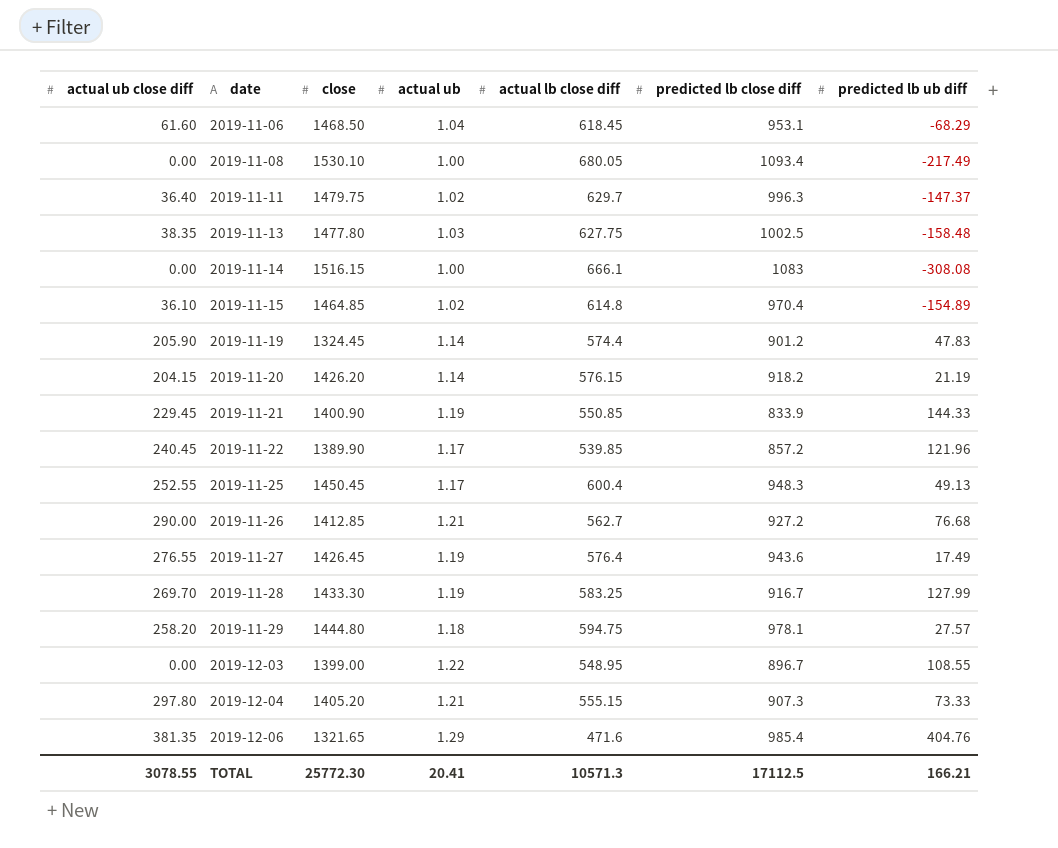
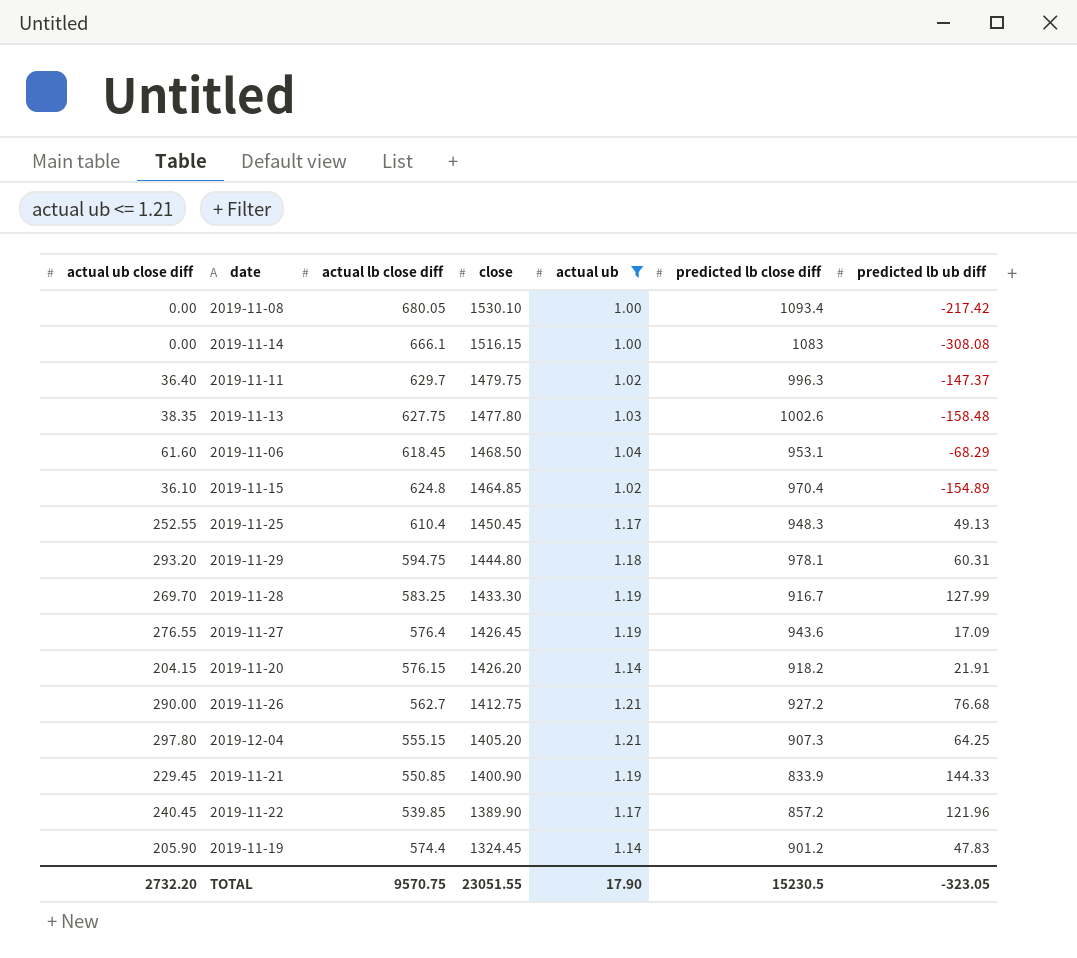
filter: none -> actual ub <= 1.21
row order: date ascending -> close descending
column actual lb close diff | position: 5 -> 3
2019-11-08 | predicted lb ub diff: -217.49 -> -217.42
2019-11-13 | predicted lb close diff: 1002.5 -> 1002.6
2019-11-15 | actual lb close diff: 614.8 -> 624.8
2019-11-25 | actual lb close diff: 600.4 -> 610.4
2019-11-29 | actual ub close diff: 258.20 -> 293.20
2019-11-29 | predicted lb ub diff: 27.57 -> 60.31
2019-11-27 | predicted lb ub diff: 17.49 -> 17.09
2019-11-20 | predicted lb ub diff: 21.19 -> 21.91
2019-11-26 | close: 1412.85 -> 1412.75
2019-12-04 | predicted lb ub diff: 73.33 -> 64.25
TOTAL | actual ub close diff: 3078.55 -> 2732.20
TOTAL | actual lb close diff: 10571.3 -> 9570.75
TOTAL | close: 25772.30 -> 23051.55
TOTAL | actual ub: 20.41 -> 17.90
TOTAL | predicted lb close diff: 17112.5 -> 15230.5
TOTAL | predicted lb ub diff: 166.21 -> -323.05

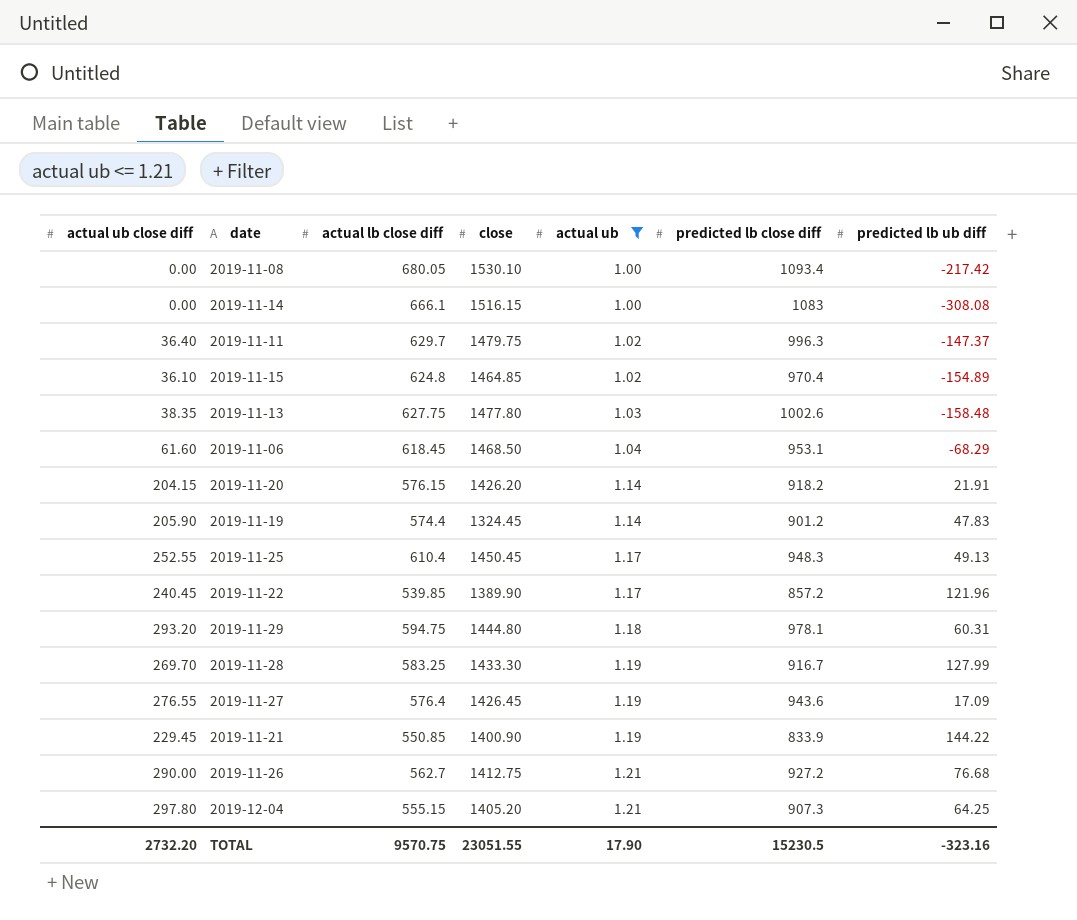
row order: close descending -> actual ub ascending
2019-11-21 | predicted lb ub diff: 144.33 -> 144.22
TOTAL | predicted lb ub diff: -323.05 -> -323.16

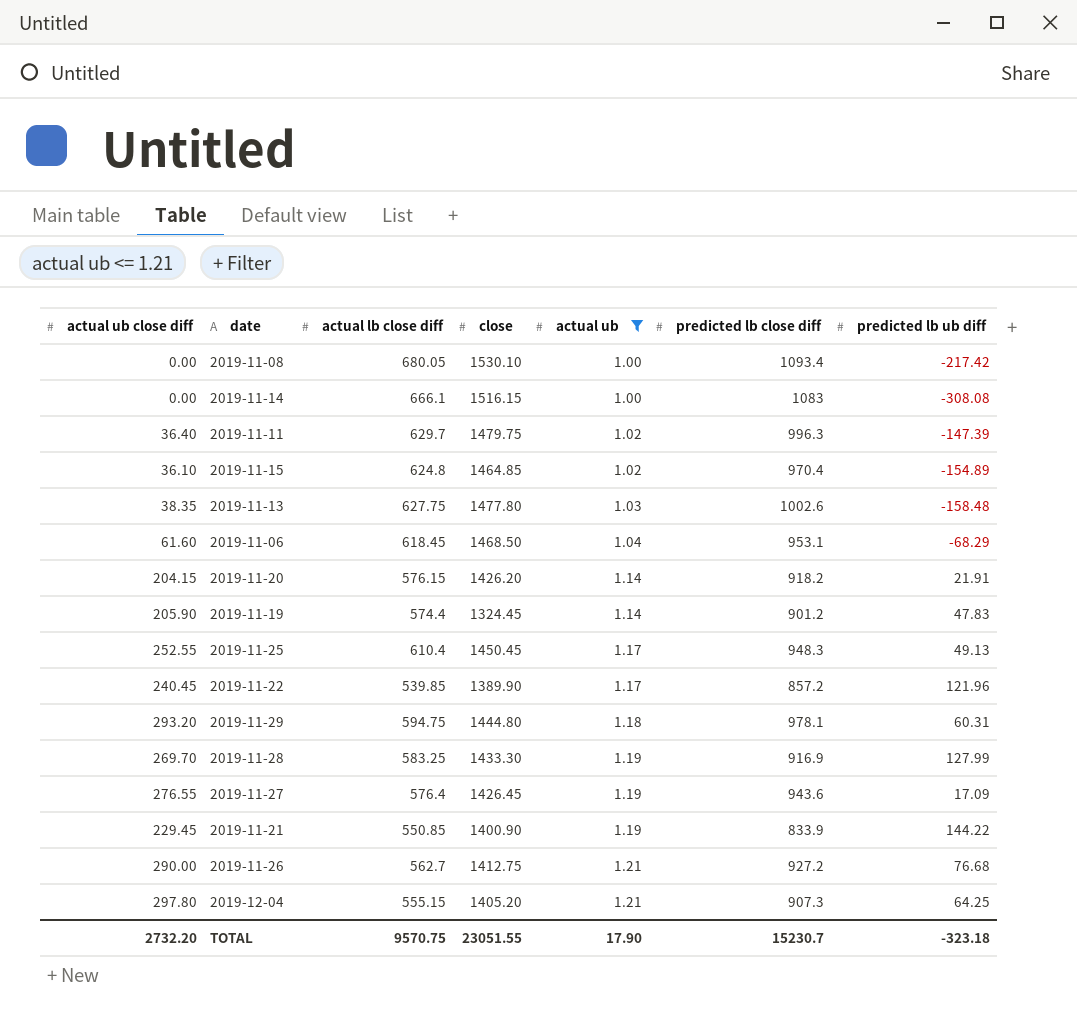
2019-11-11 | predicted lb ub diff: -147.37 -> -147.39
2019-11-28 | predicted lb close diff: 916.7 -> 916.9
TOTAL | predicted lb close diff: 15230.5 -> 15230.7
TOTAL | predicted lb ub diff: -323.16 -> -323.18

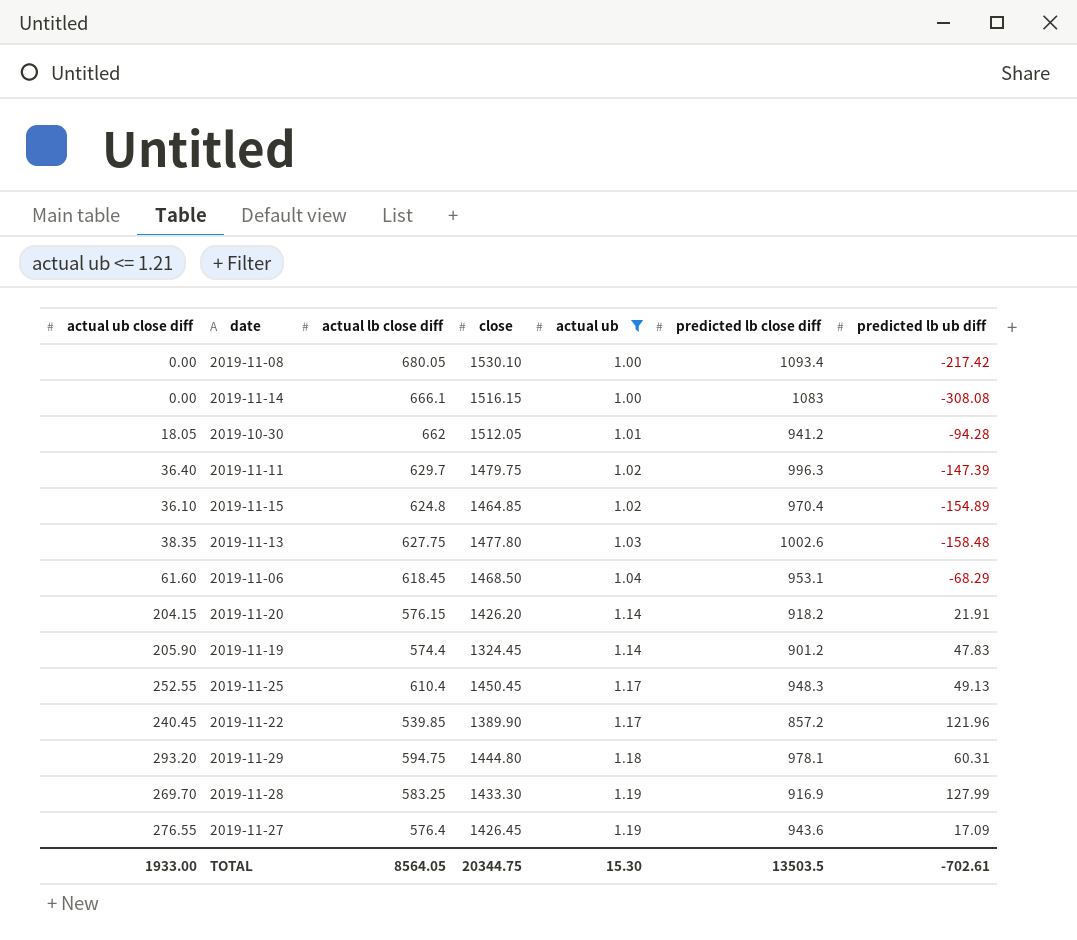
row 2019-11-21: 229.45 | 550.85 | 1400.90 | 1.19 | 833.9 | 144.22 -> none
row 2019-11-26: 290.00 | 562.7 | 1412.75 | 1.21 | 927.2 | 76.68 -> none
row 2019-12-04: 297.80 | 555.15 | 1405.20 | 1.21 | 907.3 | 64.25 -> none
row 2019-10-30: none -> 18.05 | 662 | 1512.05 | 1.01 | 941.2 | -94.28
TOTAL | actual ub close diff: 2732.20 -> 1933.00
TOTAL | actual lb close diff: 9570.75 -> 8564.05
TOTAL | close: 23051.55 -> 20344.75
TOTAL | actual ub: 17.90 -> 15.30
TOTAL | predicted lb close diff: 15230.7 -> 13503.5
TOTAL | predicted lb ub diff: -323.18 -> -702.61

